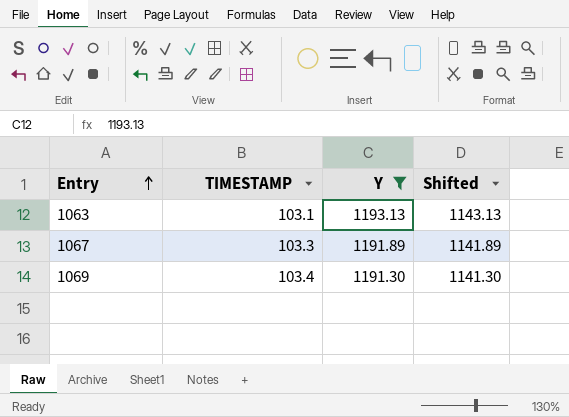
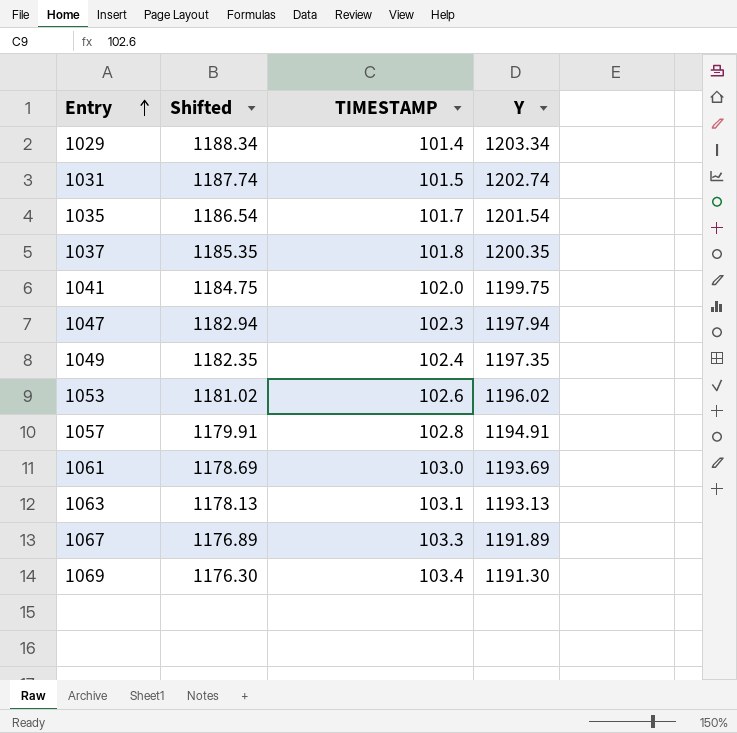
filter: Y <= 1193.13 -> none
column Shifted | formula: [Y] - 50 -> [Y] - 15
column Shifted | position: 4 -> 2

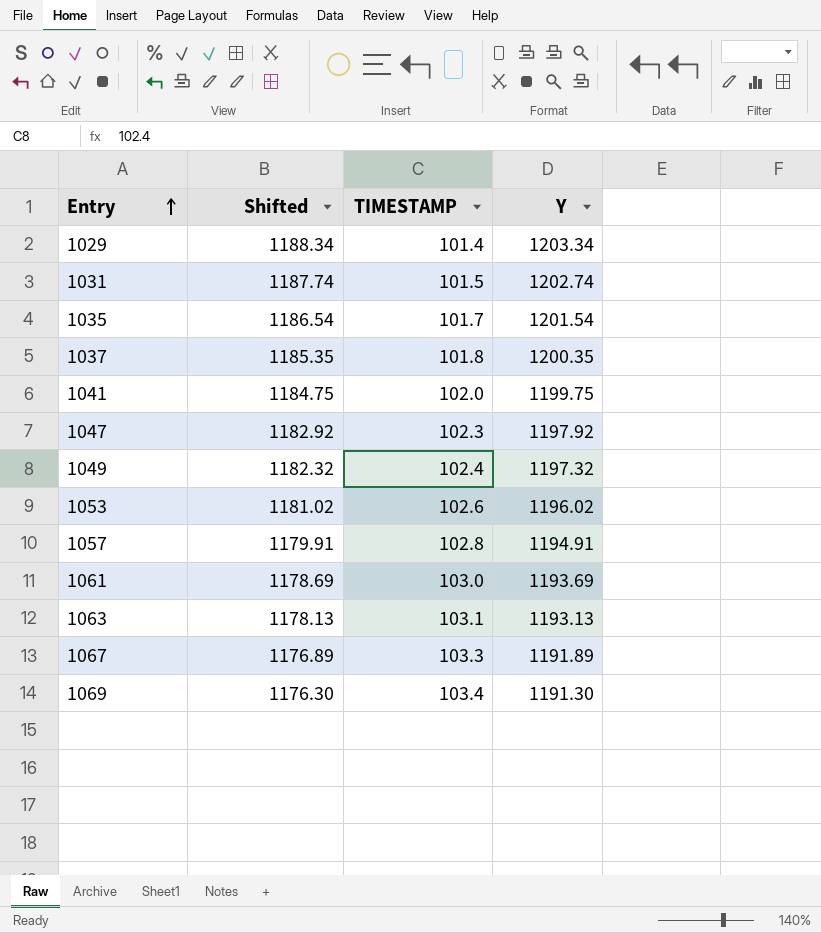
1047 | Shifted: 1182.94 -> 1182.92
1047 | Y: 1197.94 -> 1197.92
1049 | Shifted: 1182.35 -> 1182.32
1049 | Y: 1197.35 -> 1197.32

